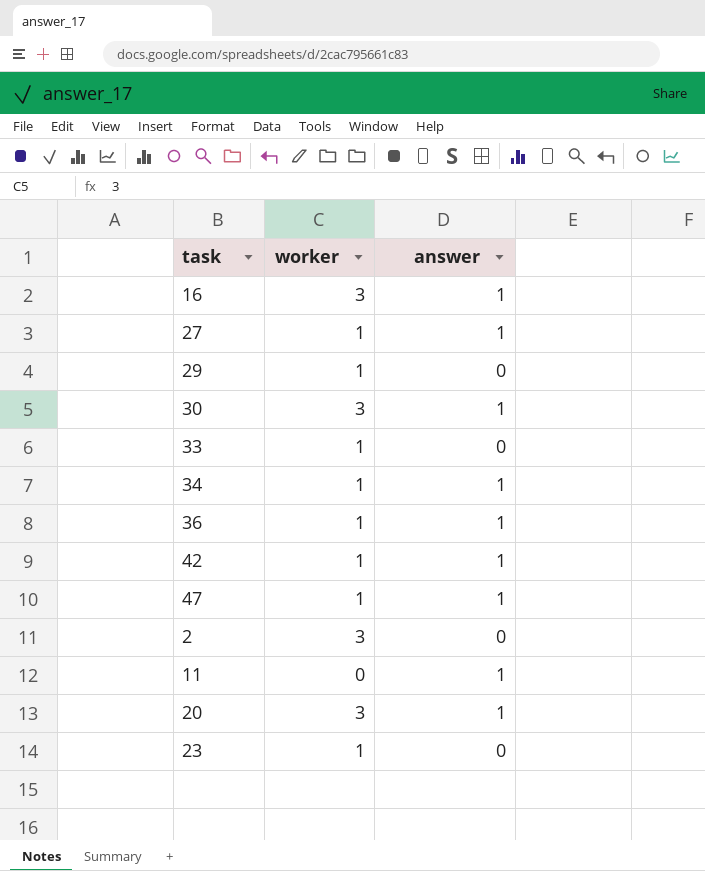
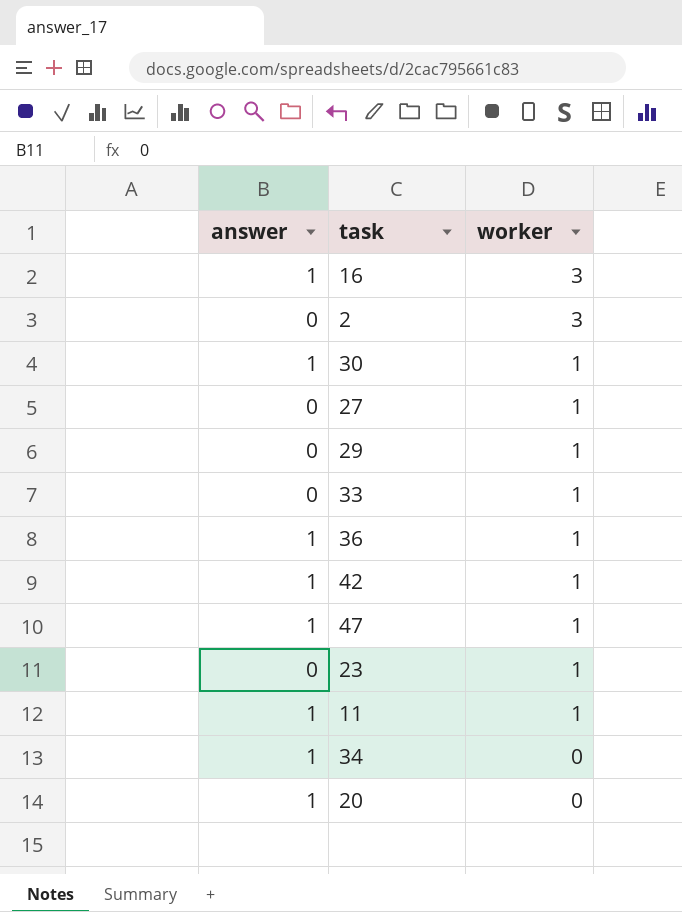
row order: none -> worker descending
column answer | position: 3 -> 1
30 | worker: 3 -> 1
27 | answer: 1 -> 0
11 | worker: 0 -> 1
34 | worker: 1 -> 0
20 | worker: 3 -> 0

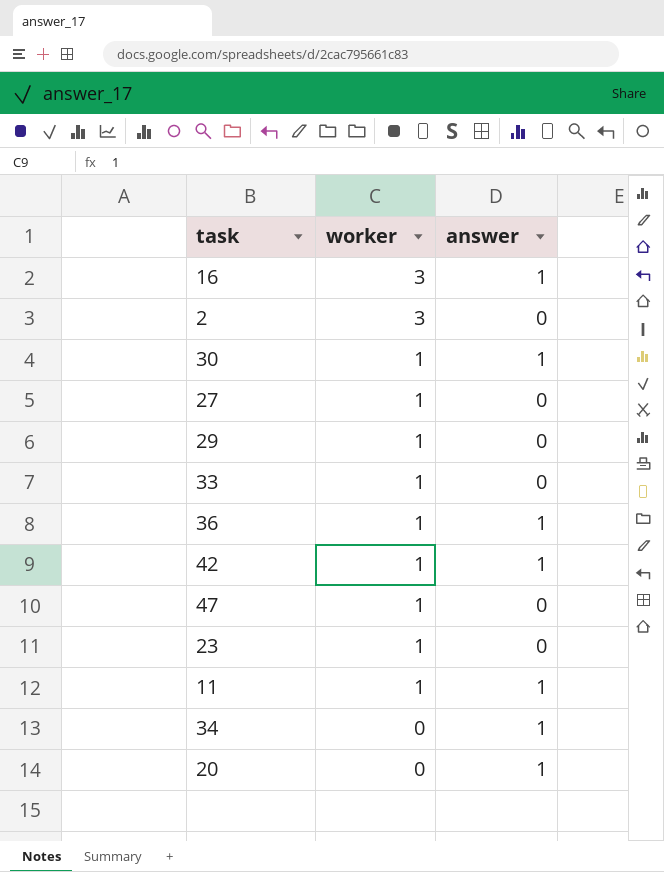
column answer | position: 1 -> 3
47 | answer: 1 -> 0

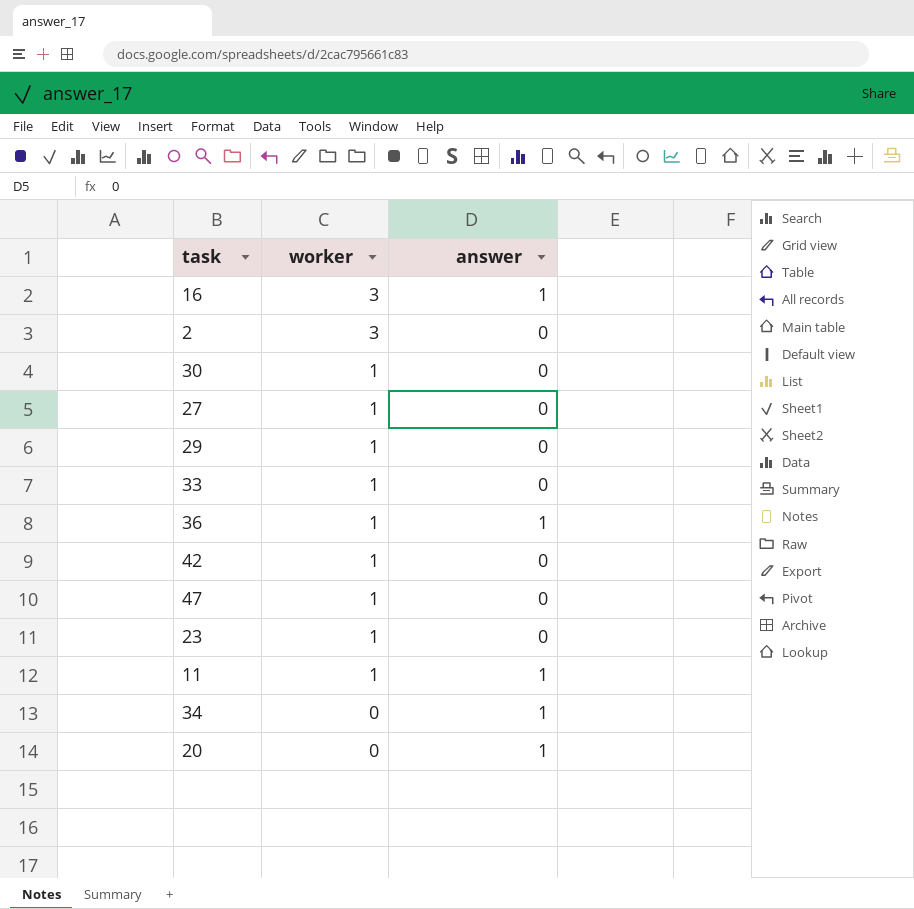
30 | answer: 1 -> 0
42 | answer: 1 -> 0

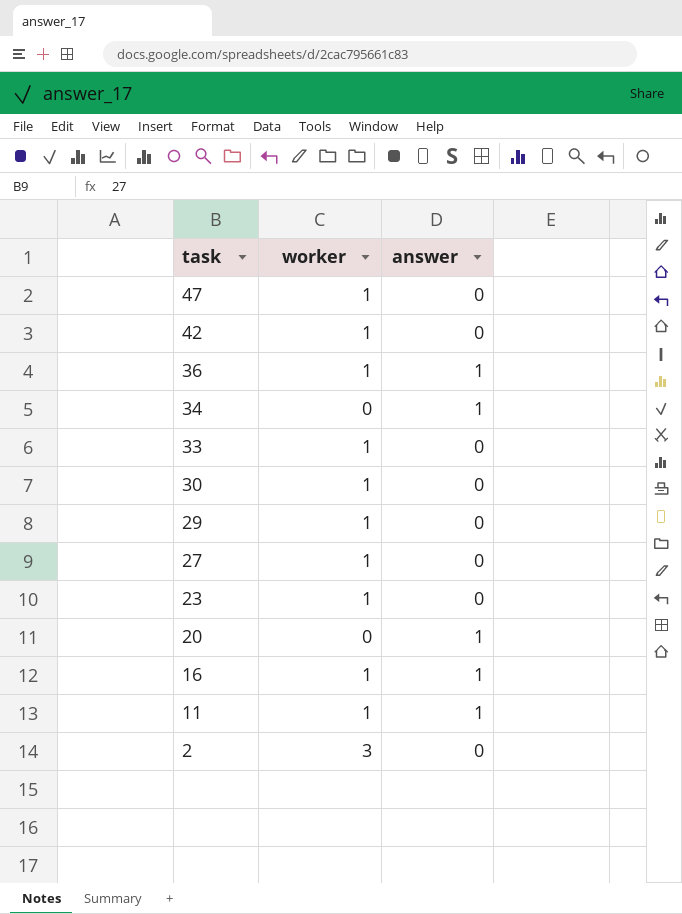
row order: worker descending -> task descending
16 | worker: 3 -> 1

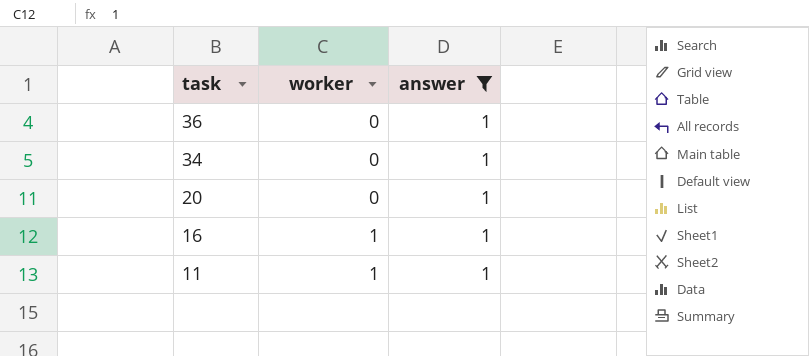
filter: none -> answer = 1
36 | worker: 1 -> 0

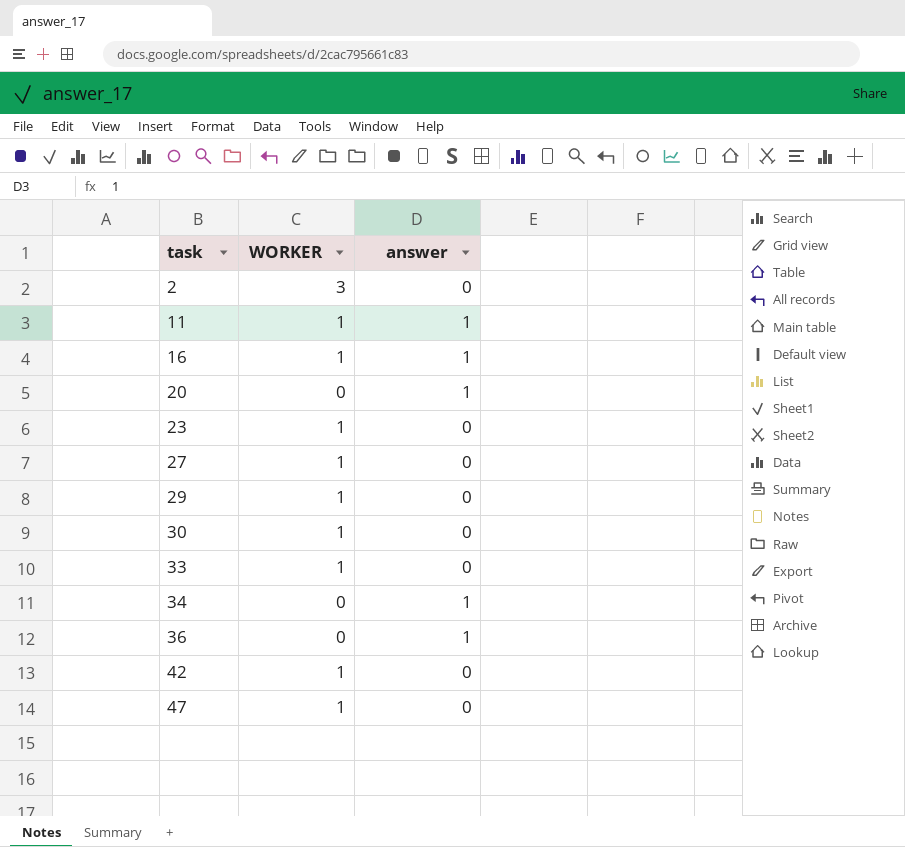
filter: answer = 1 -> none
row order: task descending -> task ascending
column name: worker -> WORKER

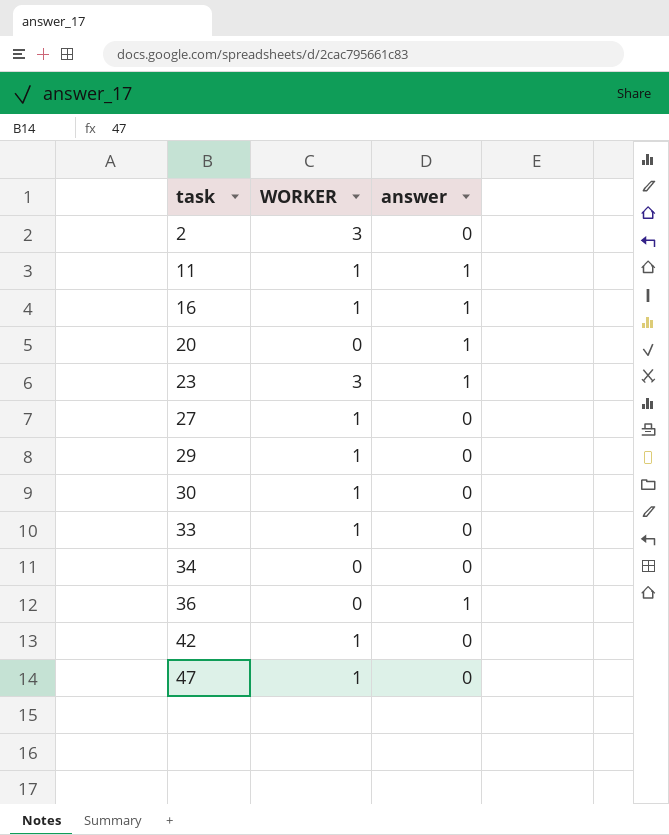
23 | WORKER: 1 -> 3
23 | answer: 0 -> 1
34 | answer: 1 -> 0

